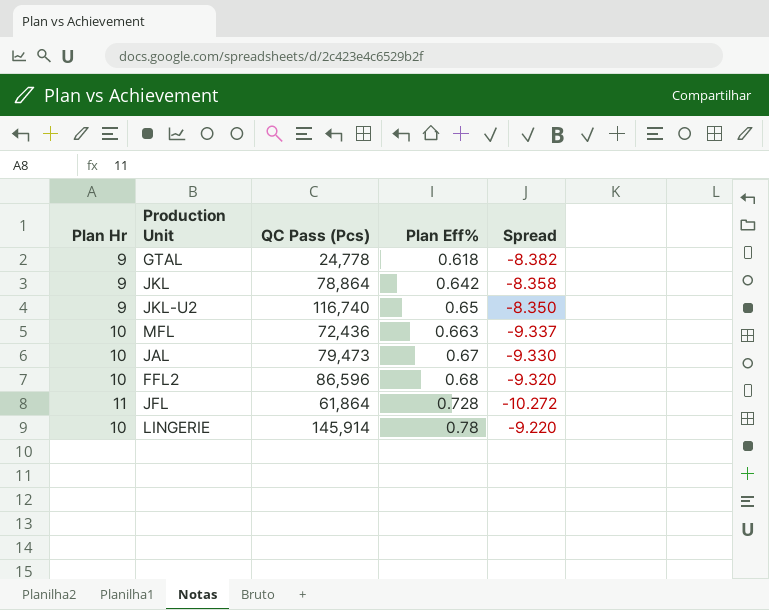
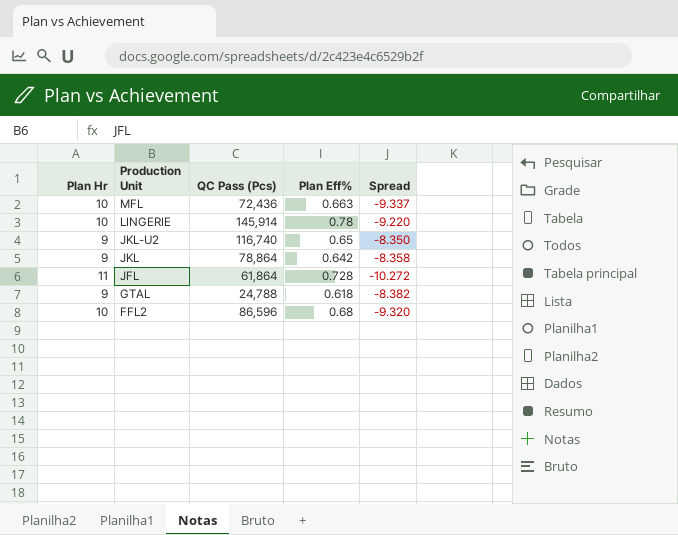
row order: Plan Eff% ascending -> Production Unit descending
row JAL: 10 | 79,473 | 0.67 | -9.330 -> none
GTAL | QC Pass (Pcs): 24,778 -> 24,788

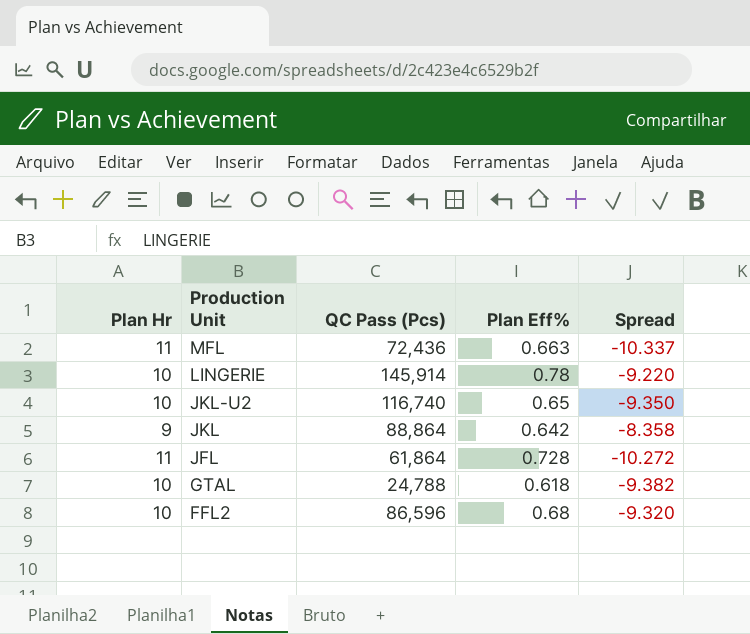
MFL | Plan Hr: 10 -> 11
MFL | Spread: -9.337 -> -10.337
JKL-U2 | Plan Hr: 9 -> 10
JKL-U2 | Spread: -8.350 -> -9.350
JKL | QC Pass (Pcs): 78,864 -> 88,864
GTAL | Plan Hr: 9 -> 10
GTAL | Spread: -8.382 -> -9.382

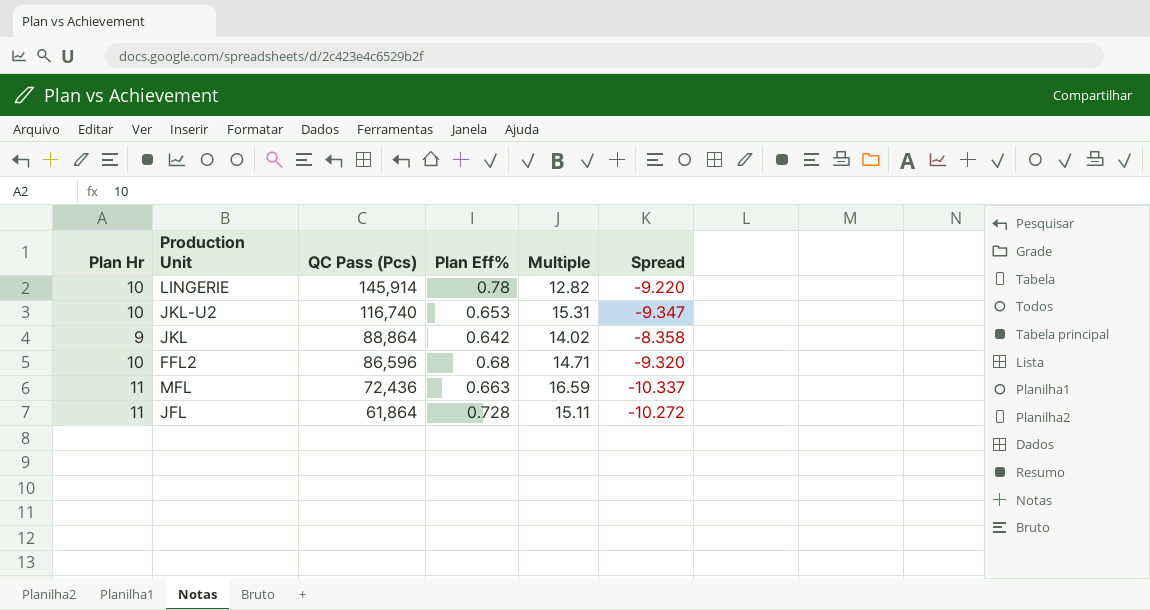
row order: Production Unit descending -> QC Pass (Pcs) descending
column Multiple | formula: none -> [Plan Hr] / [Plan Eff%]
row GTAL: 10 | 24,788 | 0.618 | -9.382 -> none
JKL-U2 | Plan Eff%: 0.65 -> 0.653
JKL-U2 | Spread: -9.350 -> -9.347

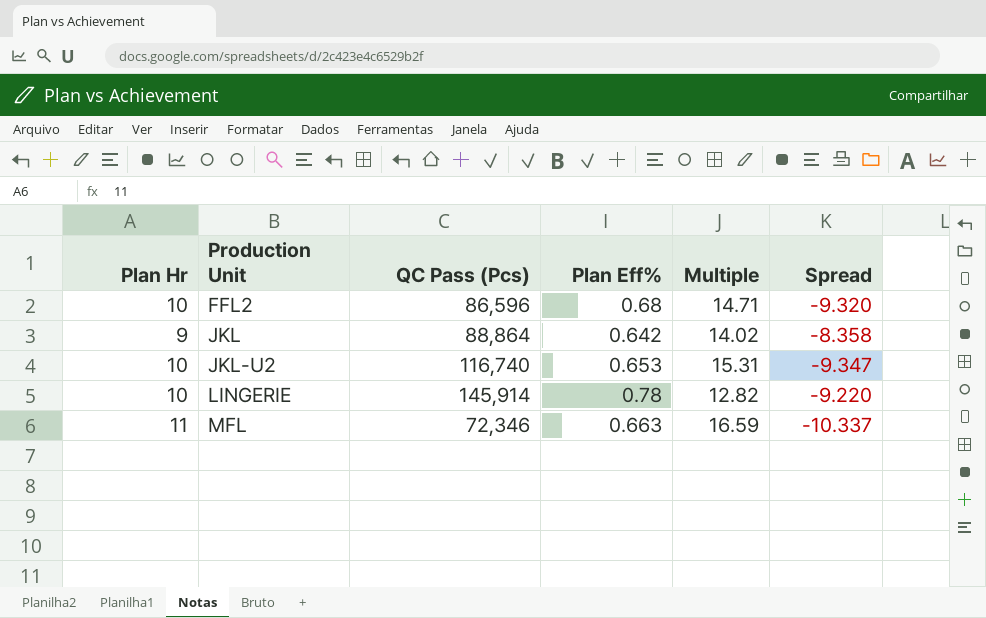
row order: QC Pass (Pcs) descending -> Production Unit ascending
row JFL: 11 | 61,864 | 0.728 | 15.11 | -10.272 -> none
MFL | QC Pass (Pcs): 72,436 -> 72,346

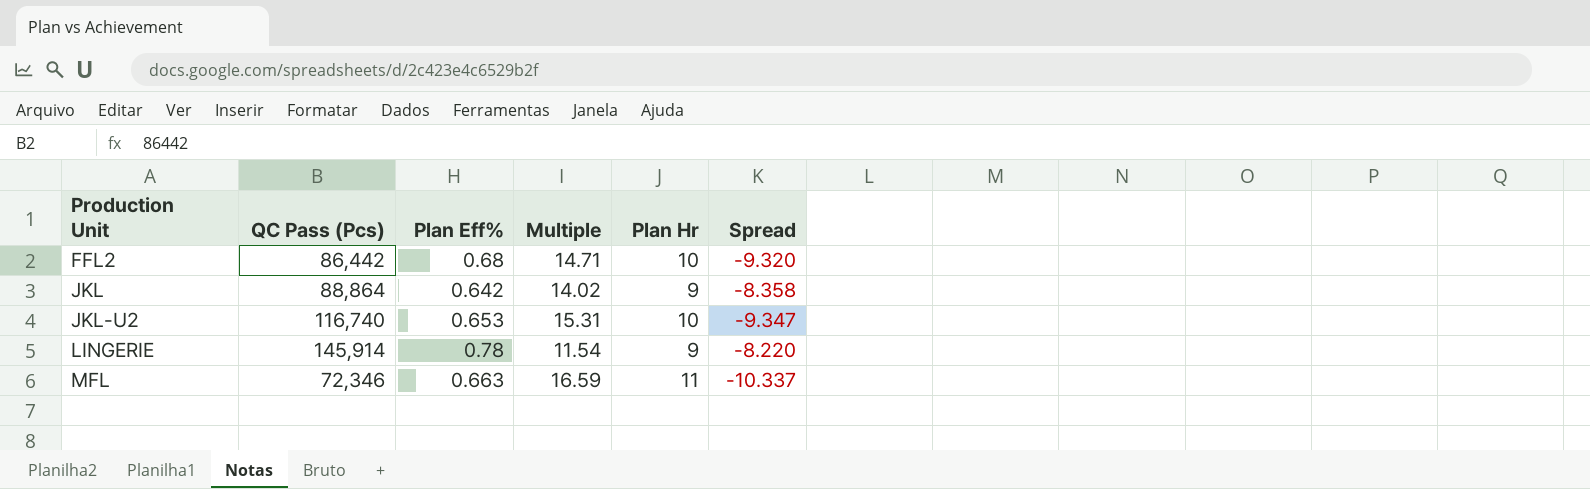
column Plan Hr | position: 1 -> 5
FFL2 | QC Pass (Pcs): 86,596 -> 86,442
LINGERIE | Multiple: 12.82 -> 11.54
LINGERIE | Plan Hr: 10 -> 9
LINGERIE | Spread: -9.220 -> -8.220

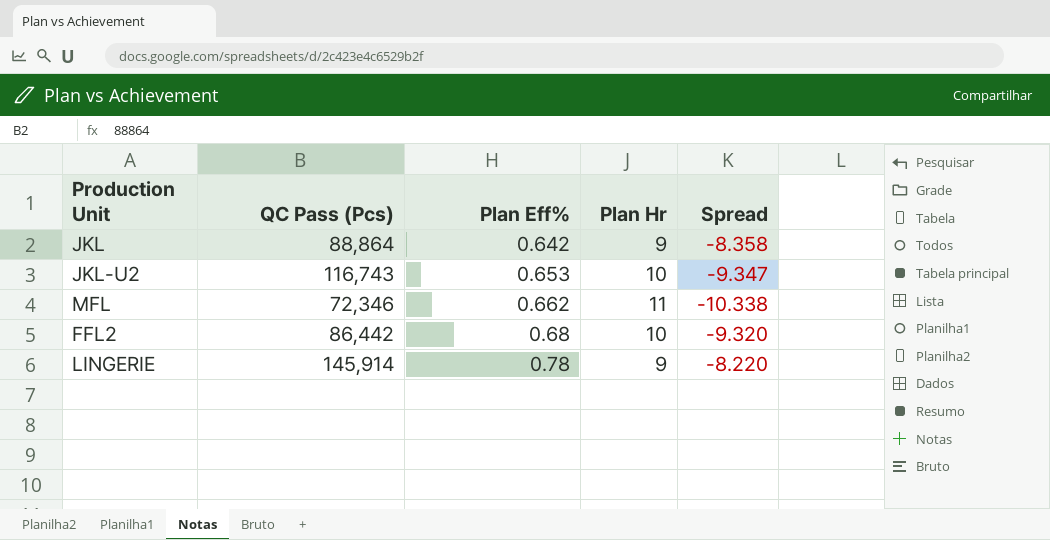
row order: Production Unit ascending -> Plan Eff% ascending
column Multiple | formula: [Plan Hr] / [Plan Eff%] -> none
JKL-U2 | QC Pass (Pcs): 116,740 -> 116,743
MFL | Plan Eff%: 0.663 -> 0.662
MFL | Spread: -10.337 -> -10.338

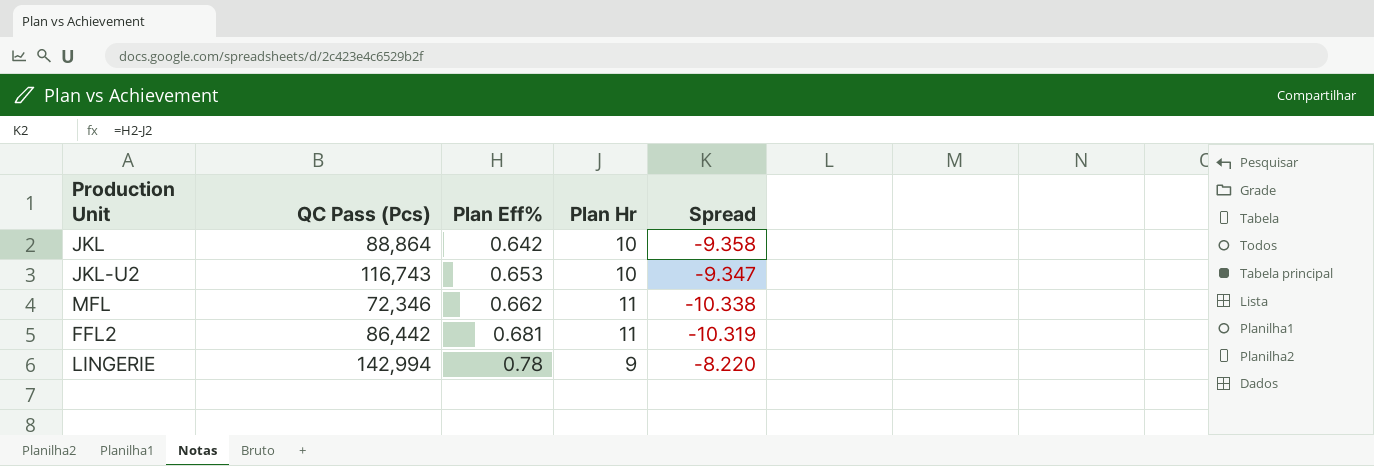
JKL | Plan Hr: 9 -> 10
JKL | Spread: -8.358 -> -9.358
FFL2 | Plan Eff%: 0.68 -> 0.681
FFL2 | Plan Hr: 10 -> 11
FFL2 | Spread: -9.320 -> -10.319
LINGERIE | QC Pass (Pcs): 145,914 -> 142,994

